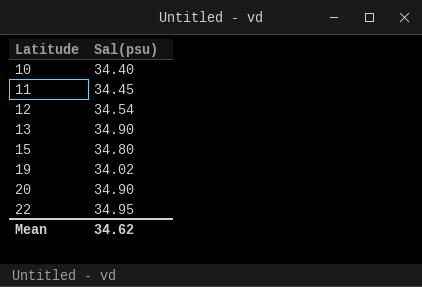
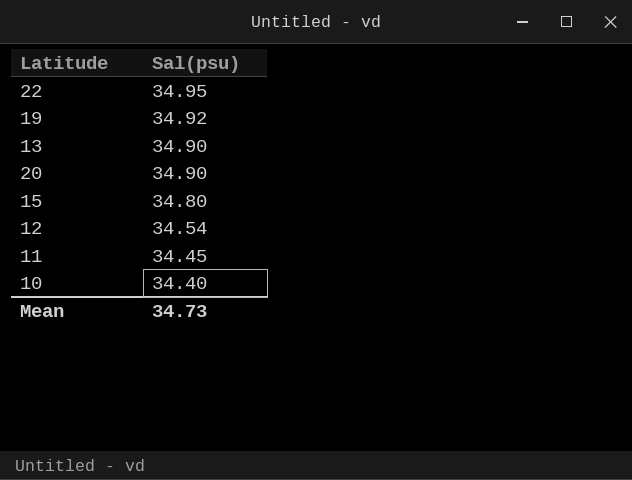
row order: Latitude ascending -> Sal(psu) descending
19 | Sal(psu): 34.02 -> 34.92
Mean | Sal(psu): 34.62 -> 34.73

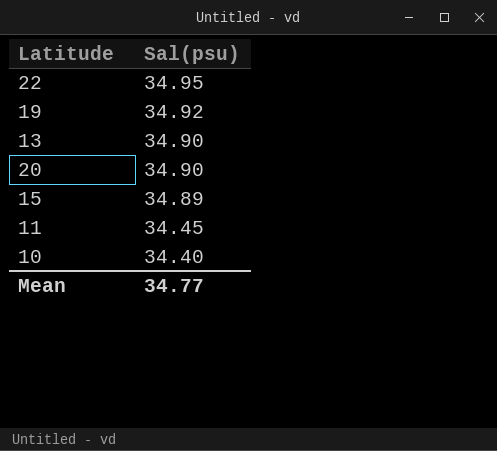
row 12: 34.54 -> none
15 | Sal(psu): 34.80 -> 34.89
Mean | Sal(psu): 34.73 -> 34.77

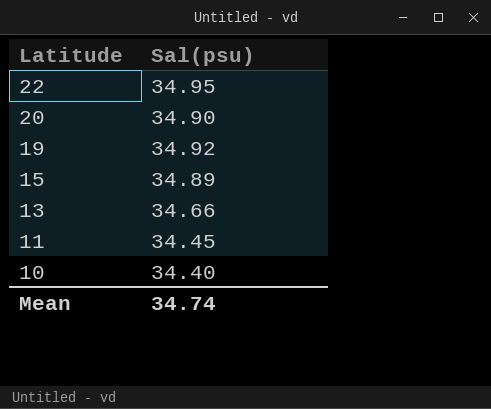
row order: Sal(psu) descending -> Latitude descending
13 | Sal(psu): 34.90 -> 34.66
Mean | Sal(psu): 34.77 -> 34.74

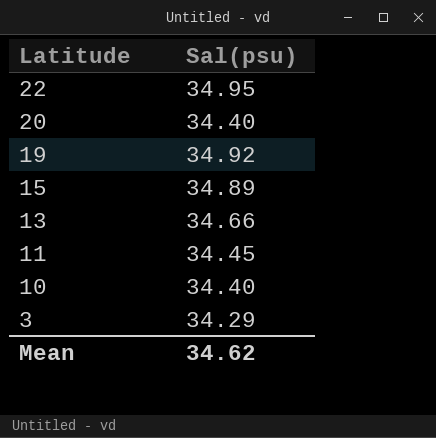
20 | Sal(psu): 34.90 -> 34.40
row 3: none -> 34.29
Mean | Sal(psu): 34.74 -> 34.62

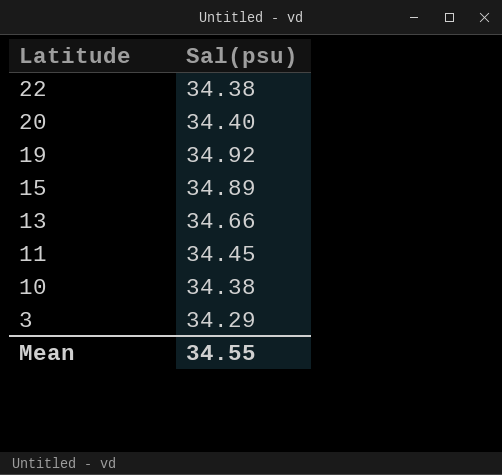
22 | Sal(psu): 34.95 -> 34.38
10 | Sal(psu): 34.40 -> 34.38
Mean | Sal(psu): 34.62 -> 34.55

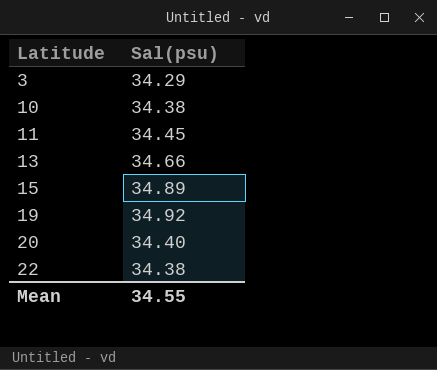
row order: Latitude descending -> Latitude ascending

